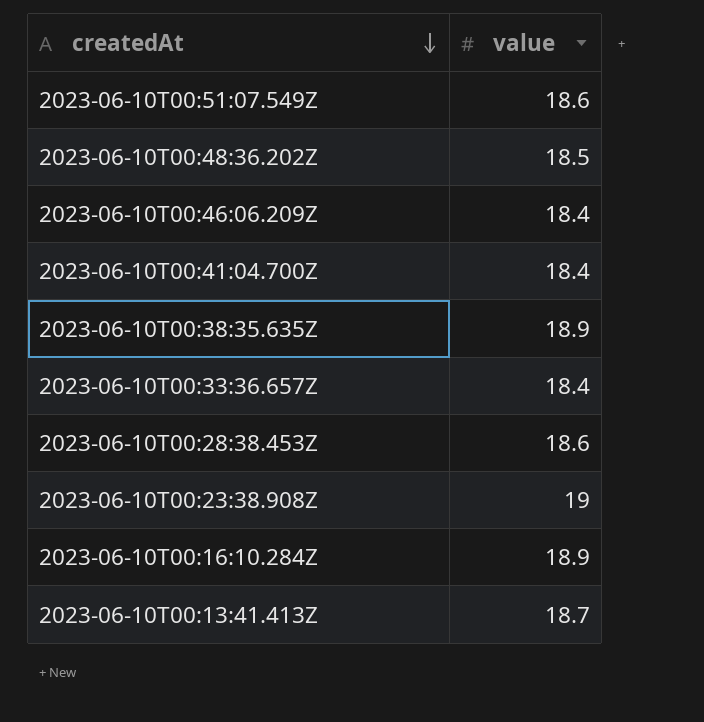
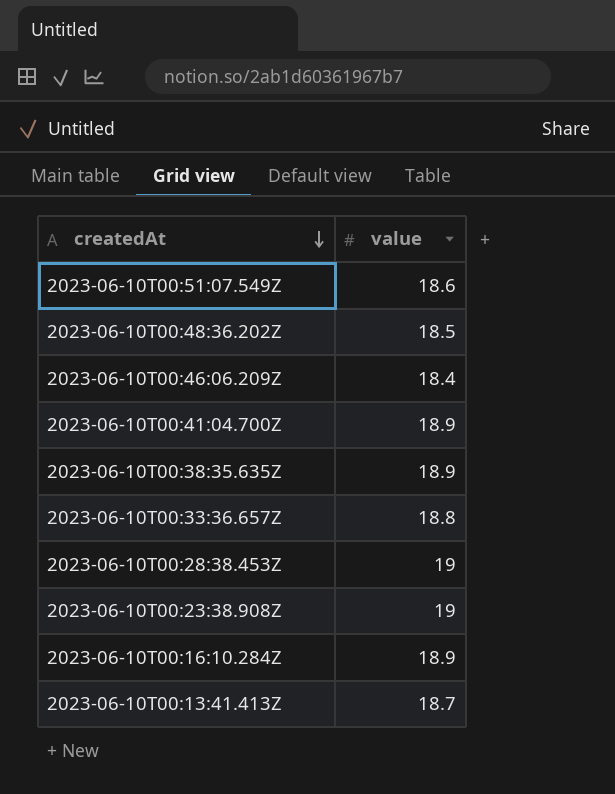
2023-06-10T00:41:04.700Z | value: 18.4 -> 18.9
2023-06-10T00:33:36.657Z | value: 18.4 -> 18.8
2023-06-10T00:28:38.453Z | value: 18.6 -> 19

